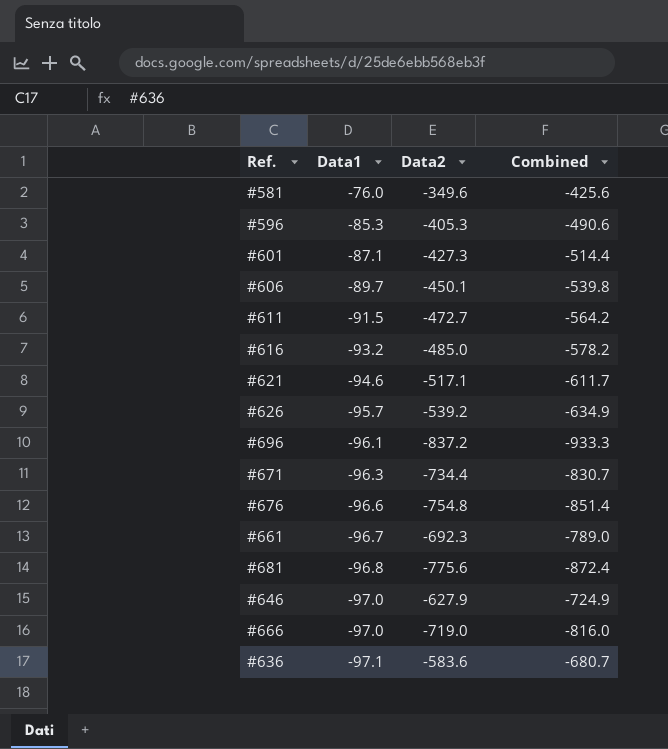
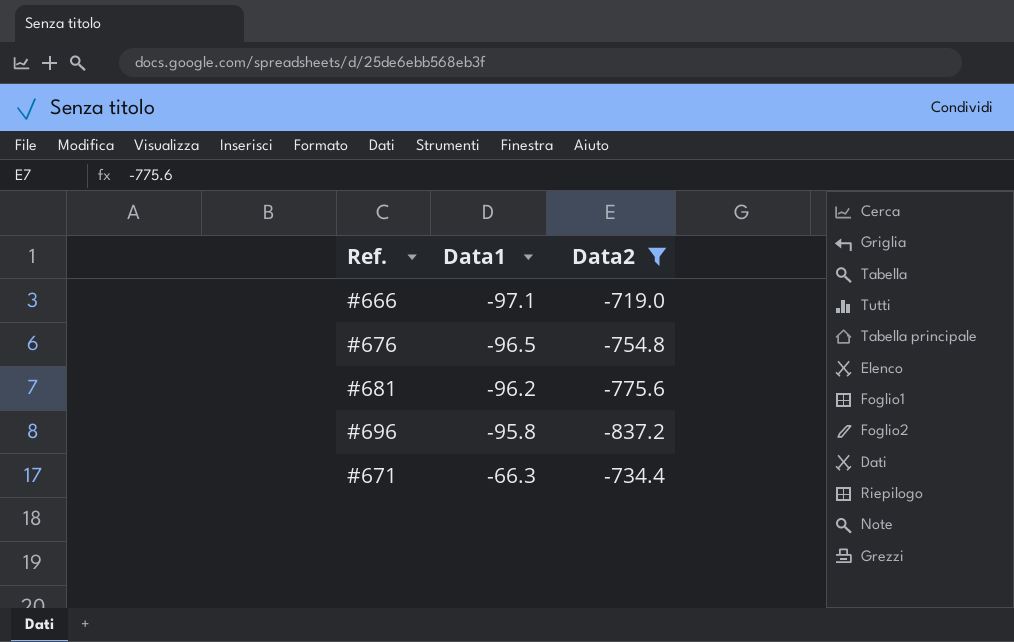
filter: none -> Data2 <= -719.0
row order: Data1 descending -> Data1 ascending
column Combined | formula: [Data1] + [Data2] -> none
#666 | Data1: -97.0 -> -97.1
#676 | Data1: -96.6 -> -96.5
#681 | Data1: -96.8 -> -96.2
#696 | Data1: -96.1 -> -95.8
#671 | Data1: -96.3 -> -66.3

